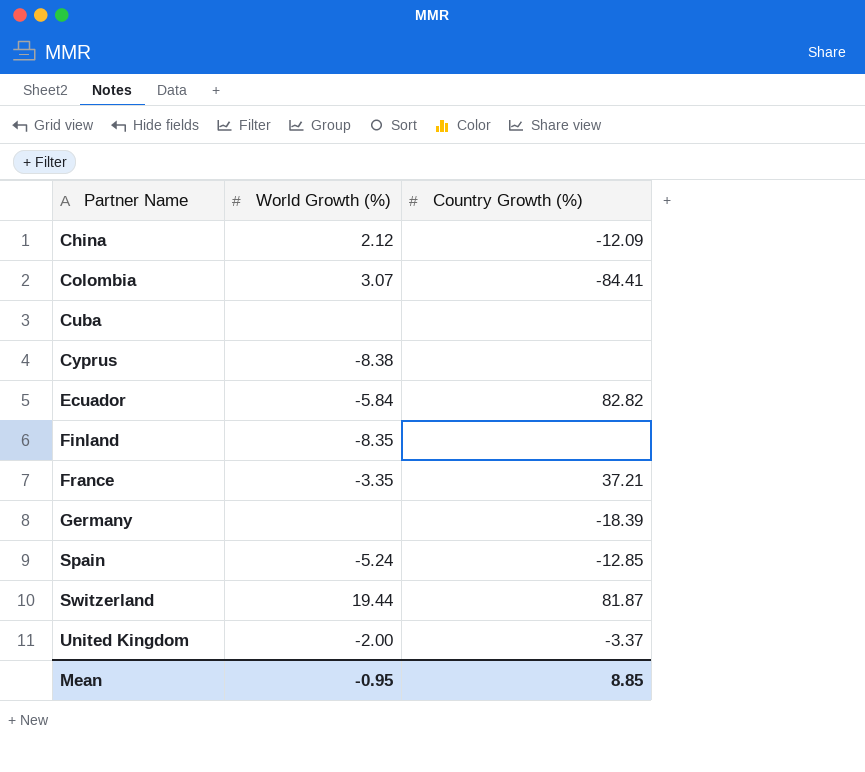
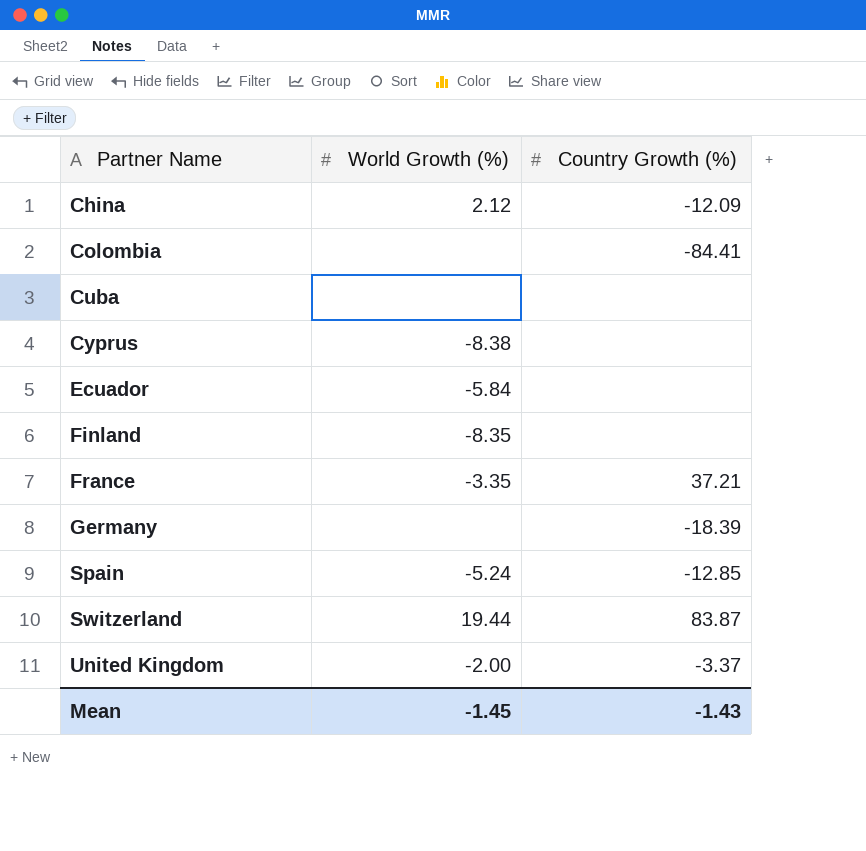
Colombia | World Growth (%): 3.07 -> none
Ecuador | Country Growth (%): 82.82 -> none
Switzerland | Country Growth (%): 81.87 -> 83.87
Mean | World Growth (%): -0.95 -> -1.45
Mean | Country Growth (%): 8.85 -> -1.43

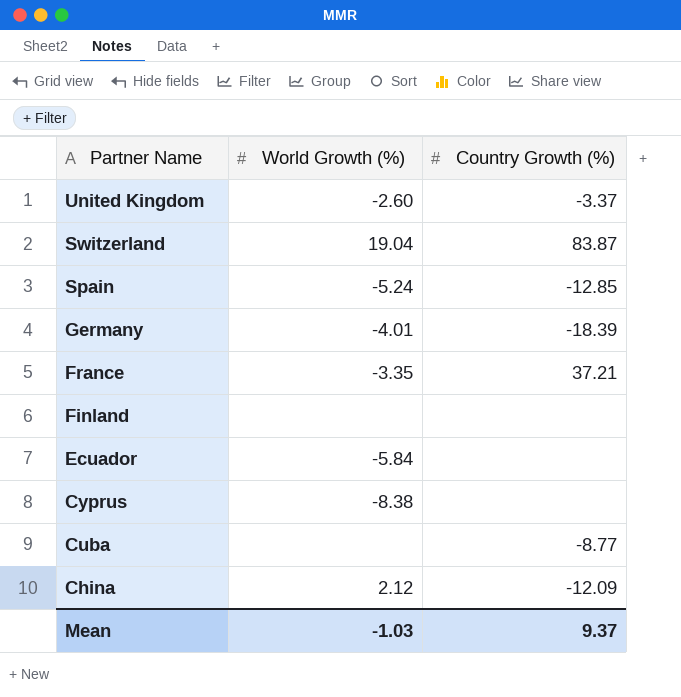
row order: Partner Name ascending -> Partner Name descending
row Colombia: none | -84.41 -> none
United Kingdom | World Growth (%): -2.00 -> -2.60
Switzerland | World Growth (%): 19.44 -> 19.04
Germany | World Growth (%): none -> -4.01
Finland | World Growth (%): -8.35 -> none
Cuba | Country Growth (%): none -> -8.77
Mean | World Growth (%): -1.45 -> -1.03
Mean | Country Growth (%): -1.43 -> 9.37

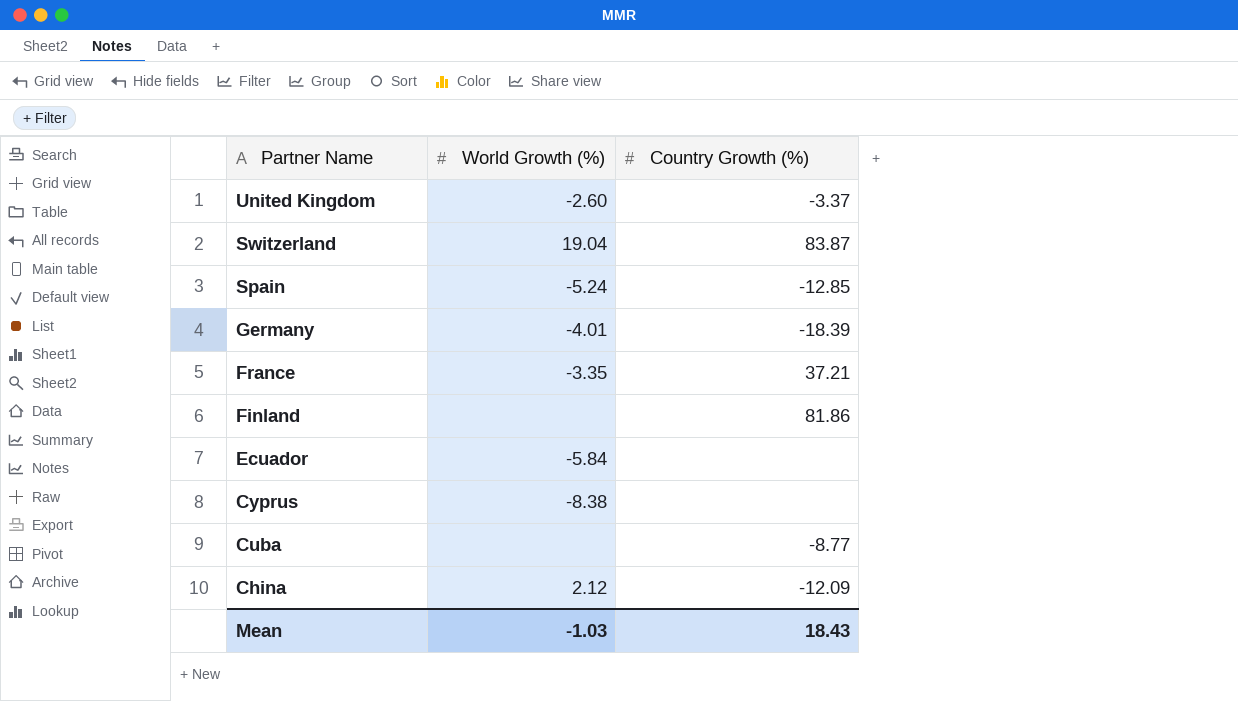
Finland | Country Growth (%): none -> 81.86
Mean | Country Growth (%): 9.37 -> 18.43

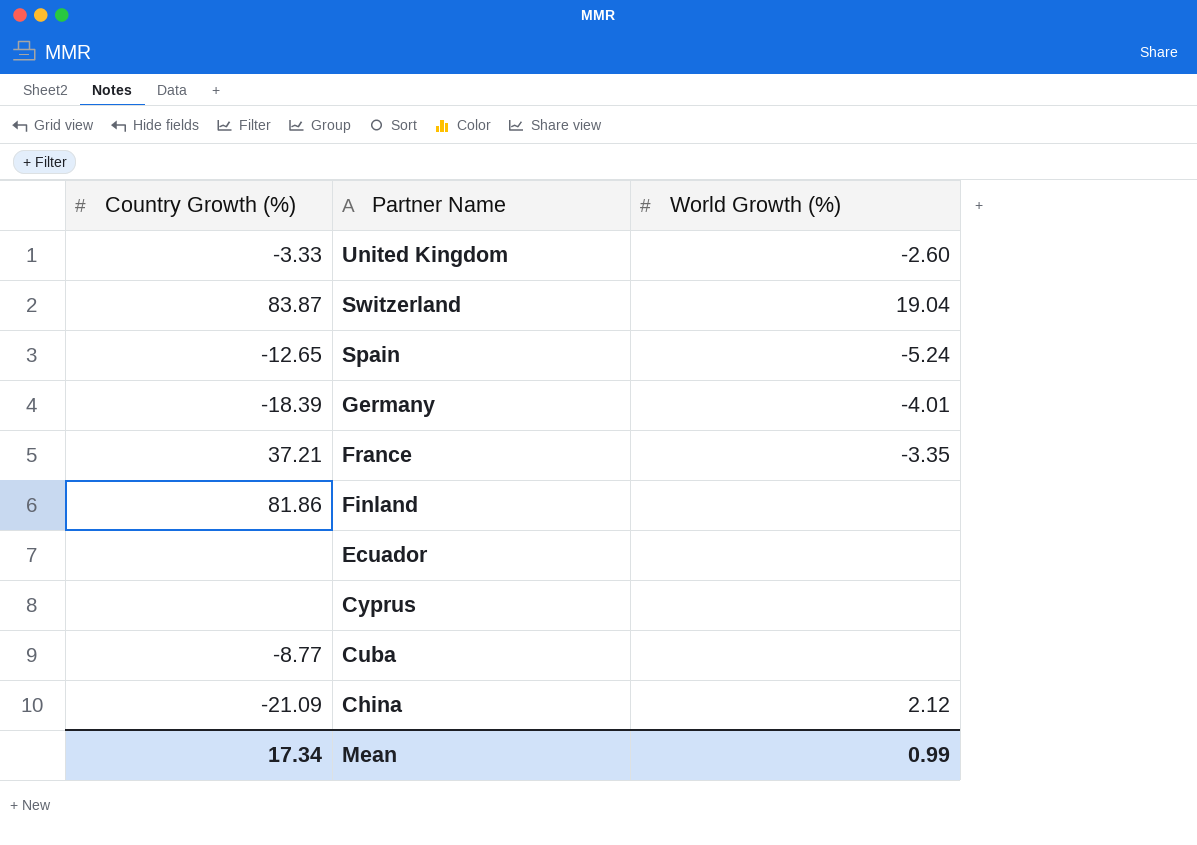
column Country Growth (%) | position: 3 -> 1
United Kingdom | Country Growth (%): -3.37 -> -3.33
Spain | Country Growth (%): -12.85 -> -12.65
Ecuador | World Growth (%): -5.84 -> none
Cyprus | World Growth (%): -8.38 -> none
China | Country Growth (%): -12.09 -> -21.09
Mean | Country Growth (%): 18.43 -> 17.34
Mean | World Growth (%): -1.03 -> 0.99

